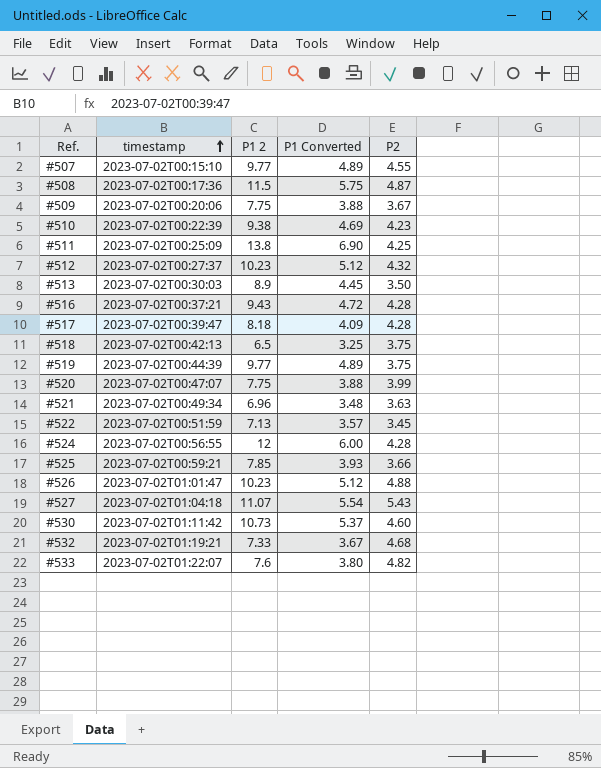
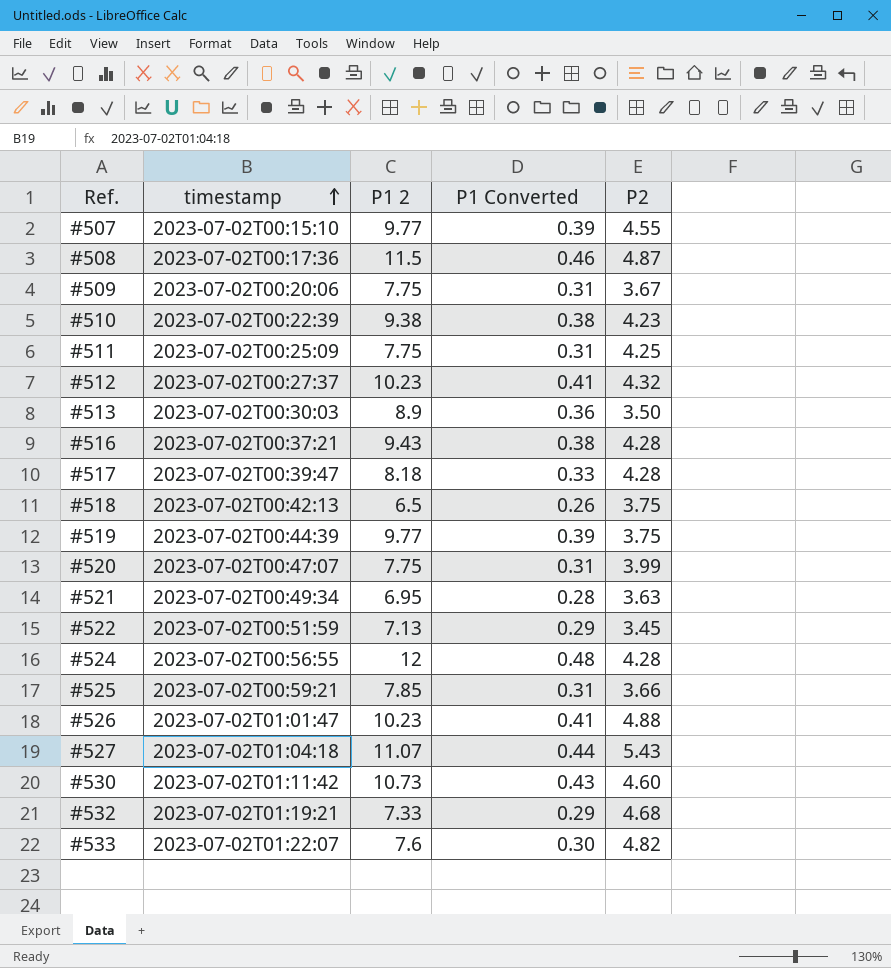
column P1 Converted | formula: [P1 2] * 0.5 -> [P1 2] * 0.04
#511 | P1 2: 13.8 -> 7.75
#521 | P1 2: 6.96 -> 6.95

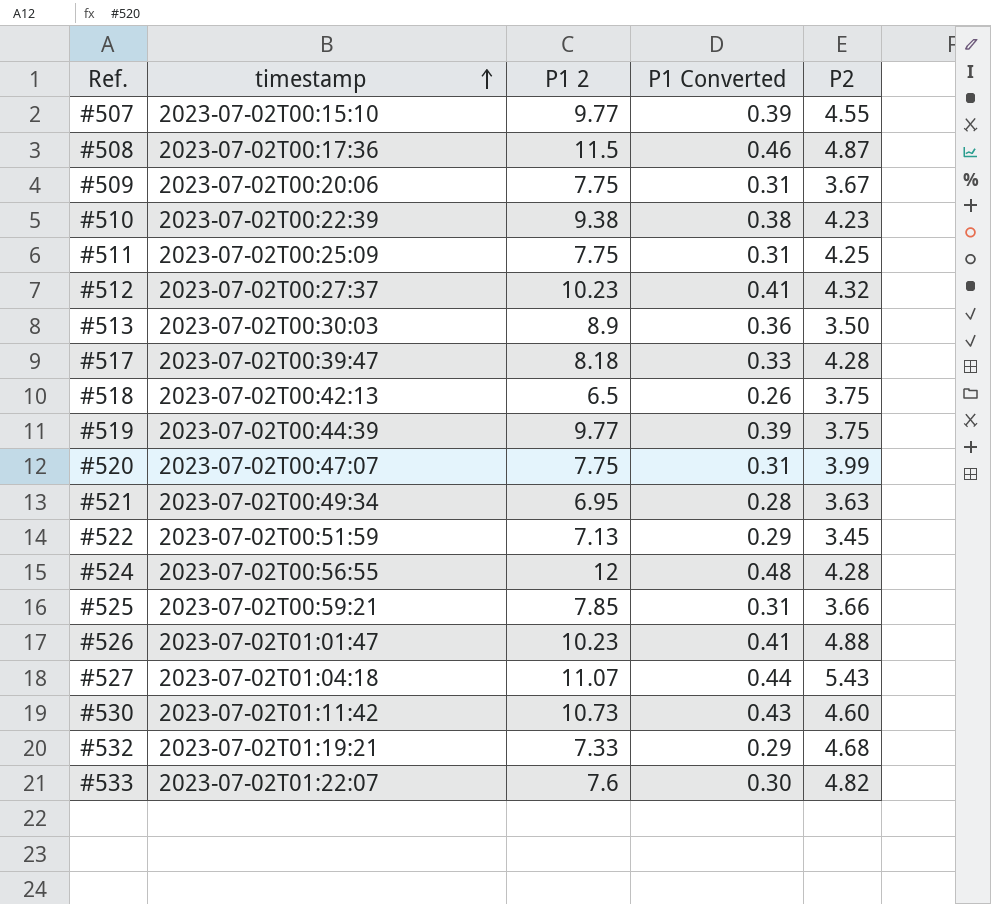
row #516: 2023-07-02T00:37:21 | 9.43 | 0.38 | 4.28 -> none

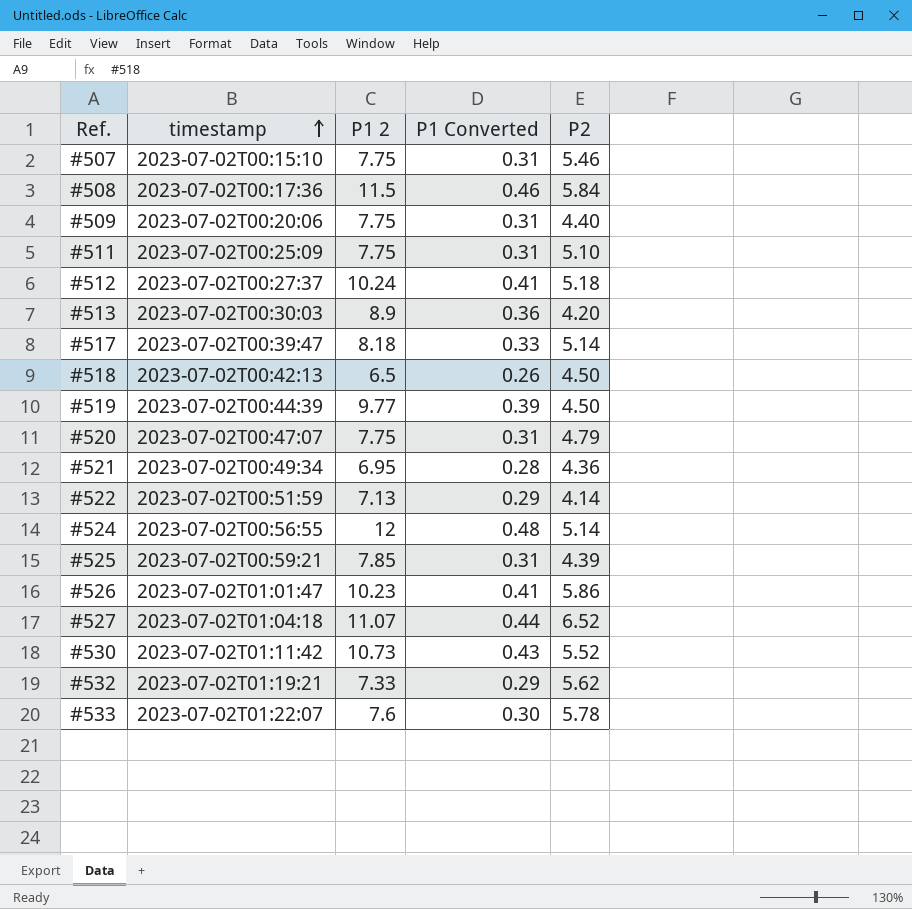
row #510: 2023-07-02T00:22:39 | 9.38 | 0.38 | 4.23 -> none
#507 | P1 2: 9.77 -> 7.75
#507 | P1 Converted: 0.39 -> 0.31
#507 | P2: 4.55 -> 5.46
#508 | P2: 4.87 -> 5.84
#509 | P2: 3.67 -> 4.40
#511 | P2: 4.25 -> 5.10
#512 | P1 2: 10.23 -> 10.24
#512 | P2: 4.32 -> 5.18
#513 | P2: 3.50 -> 4.20
#517 | P2: 4.28 -> 5.14
#518 | P2: 3.75 -> 4.50
#519 | P2: 3.75 -> 4.50
#520 | P2: 3.99 -> 4.79
#521 | P2: 3.63 -> 4.36
#522 | P2: 3.45 -> 4.14
#524 | P2: 4.28 -> 5.14
#525 | P2: 3.66 -> 4.39
#526 | P2: 4.88 -> 5.86
#527 | P2: 5.43 -> 6.52
#530 | P2: 4.60 -> 5.52
#532 | P2: 4.68 -> 5.62
#533 | P2: 4.82 -> 5.78

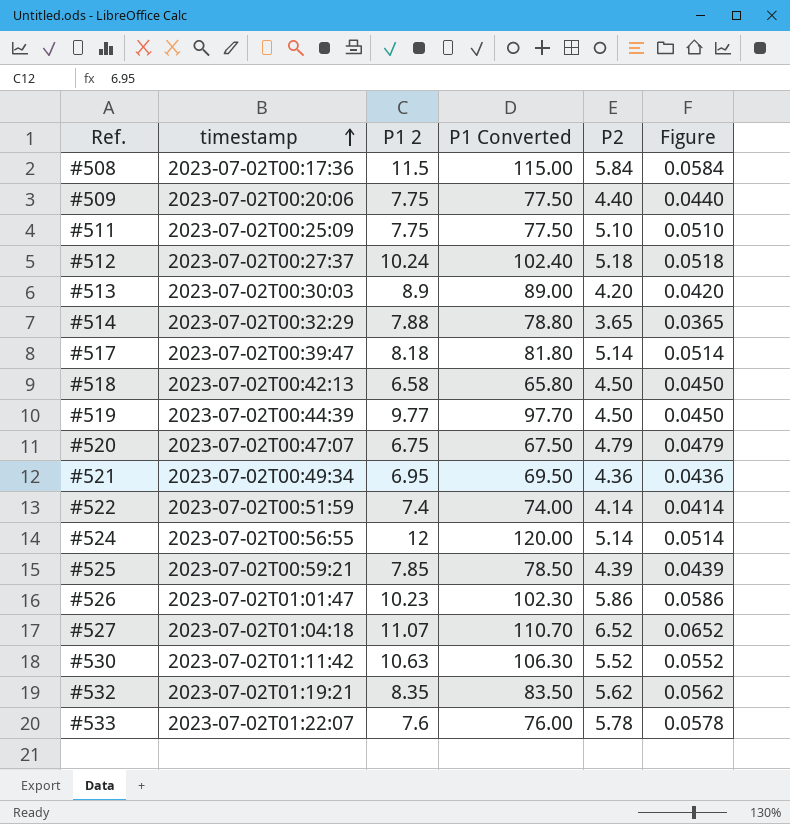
column P1 Converted | formula: [P1 2] * 0.04 -> [P1 2] * 10
column Figure | formula: none -> [P2] * 0.01
row #507: 2023-07-02T00:15:10 | 7.75 | 0.31 | 5.46 -> none
row #514: none -> 2023-07-02T00:32:29 | 7.88 | 78.80 | 3.65 | 0.0365
#518 | P1 2: 6.5 -> 6.58
#520 | P1 2: 7.75 -> 6.75
#522 | P1 2: 7.13 -> 7.4
#530 | P1 2: 10.73 -> 10.63
#532 | P1 2: 7.33 -> 8.35

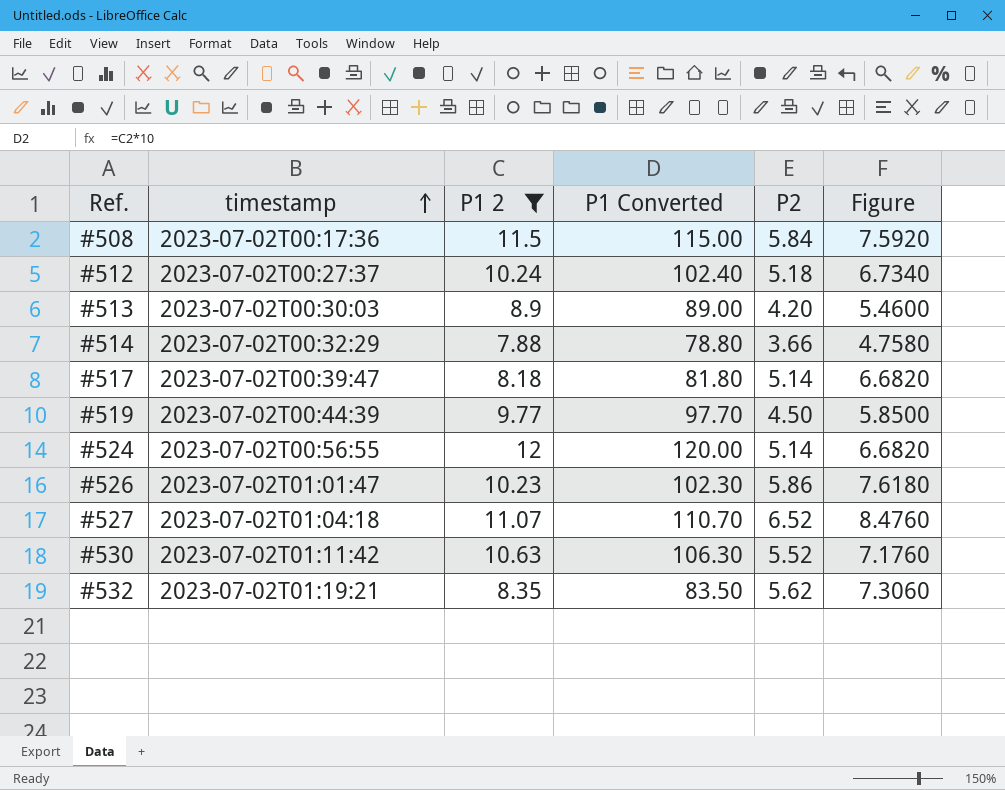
filter: none -> P1 2 >= 7.88
column Figure | formula: [P2] * 0.01 -> [P2] * 1.3
#514 | P2: 3.65 -> 3.66

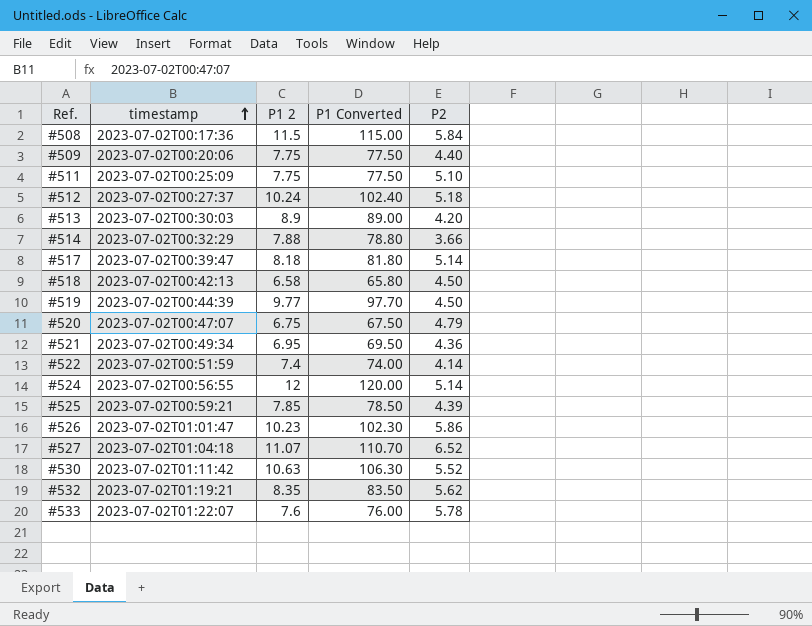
filter: P1 2 >= 7.88 -> none
column Figure | formula: [P2] * 1.3 -> none

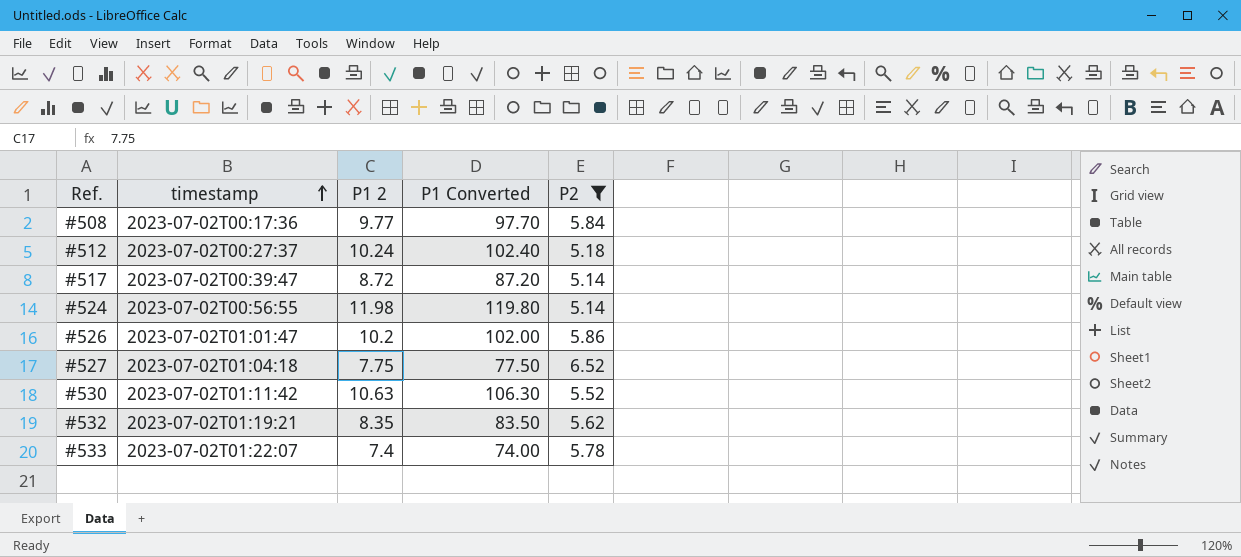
filter: none -> P2 >= 5.14
#508 | P1 2: 11.5 -> 9.77
#508 | P1 Converted: 115.00 -> 97.70
#517 | P1 2: 8.18 -> 8.72
#517 | P1 Converted: 81.80 -> 87.20
#524 | P1 2: 12 -> 11.98
#524 | P1 Converted: 120.00 -> 119.80
#526 | P1 2: 10.23 -> 10.2
#526 | P1 Converted: 102.30 -> 102.00
#527 | P1 2: 11.07 -> 7.75
#527 | P1 Converted: 110.70 -> 77.50
#533 | P1 2: 7.6 -> 7.4
#533 | P1 Converted: 76.00 -> 74.00

